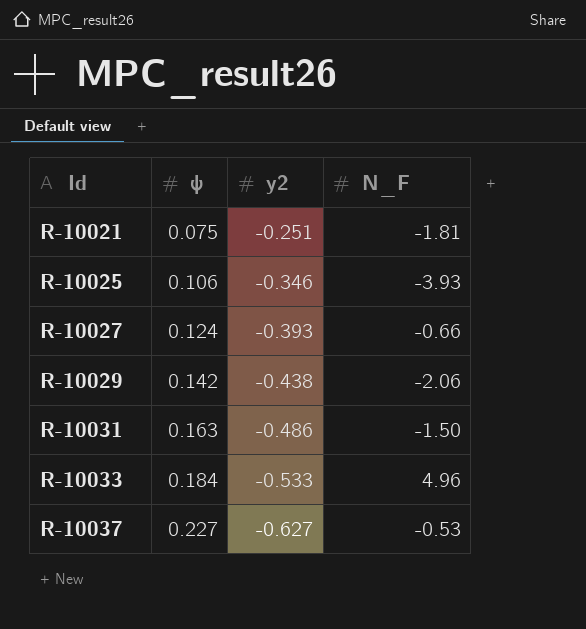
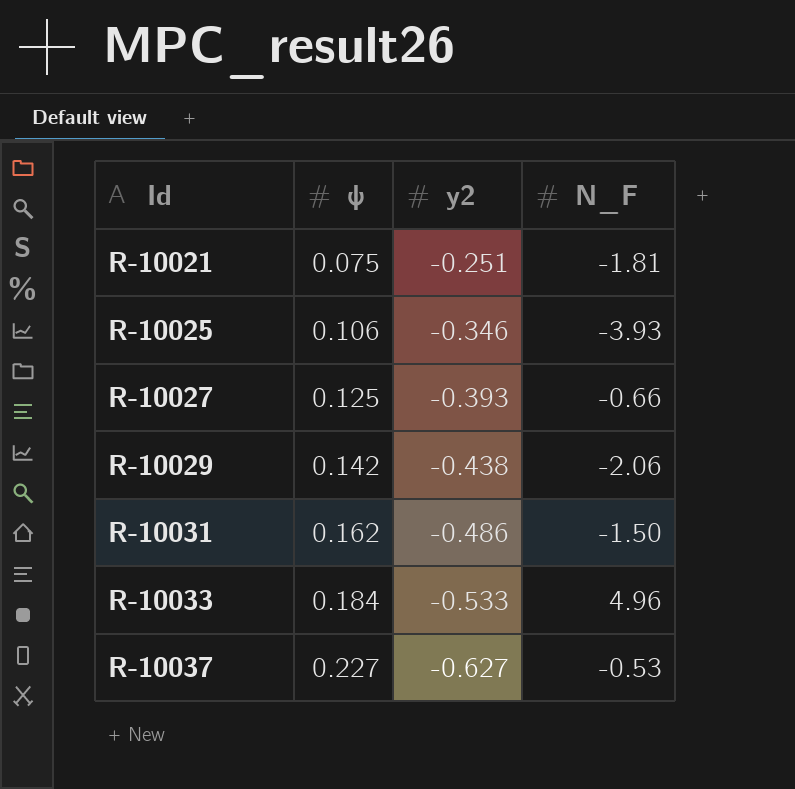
R-10027 | ψ: 0.124 -> 0.125
R-10031 | ψ: 0.163 -> 0.162

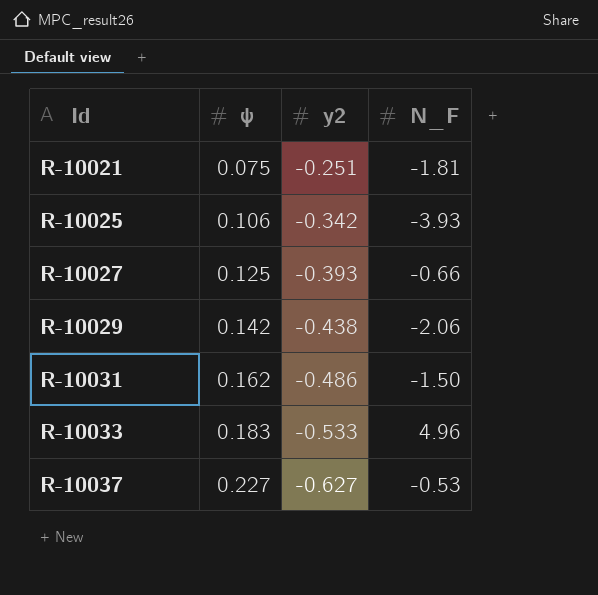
R-10025 | y2: -0.346 -> -0.342
R-10033 | ψ: 0.184 -> 0.183

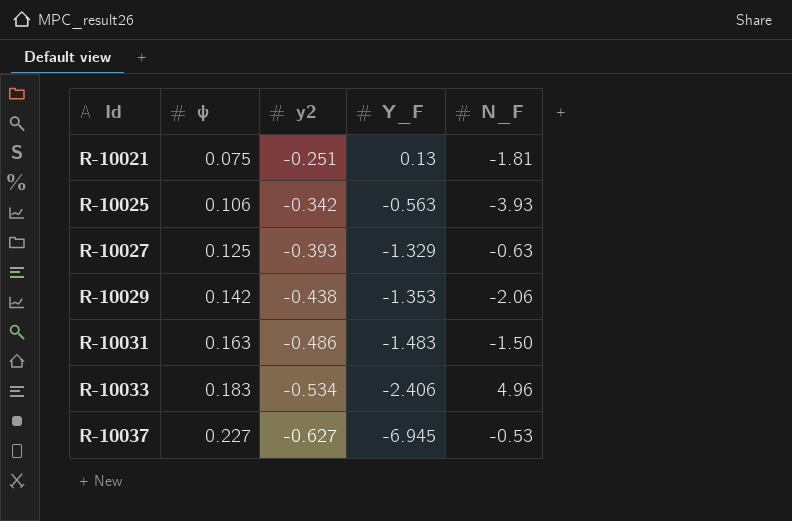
column Y_F | position: none -> 4
R-10027 | N_F: -0.66 -> -0.63
R-10031 | ψ: 0.162 -> 0.163
R-10033 | y2: -0.533 -> -0.534

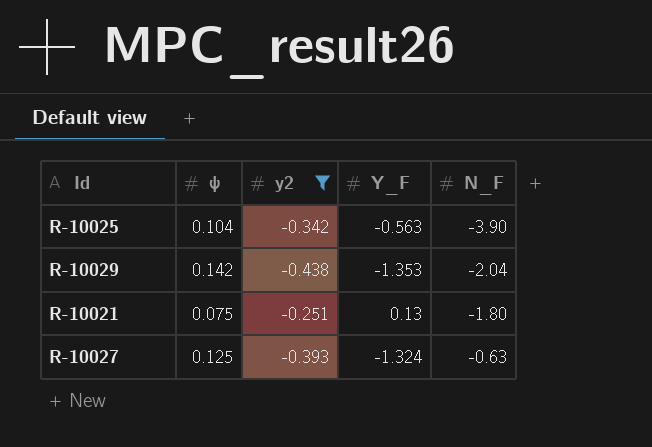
filter: none -> y2 >= -0.438
row order: Id ascending -> N_F ascending
R-10025 | ψ: 0.106 -> 0.104
R-10025 | N_F: -3.93 -> -3.90
R-10029 | N_F: -2.06 -> -2.04
R-10021 | N_F: -1.81 -> -1.80
R-10027 | Y_F: -1.329 -> -1.324

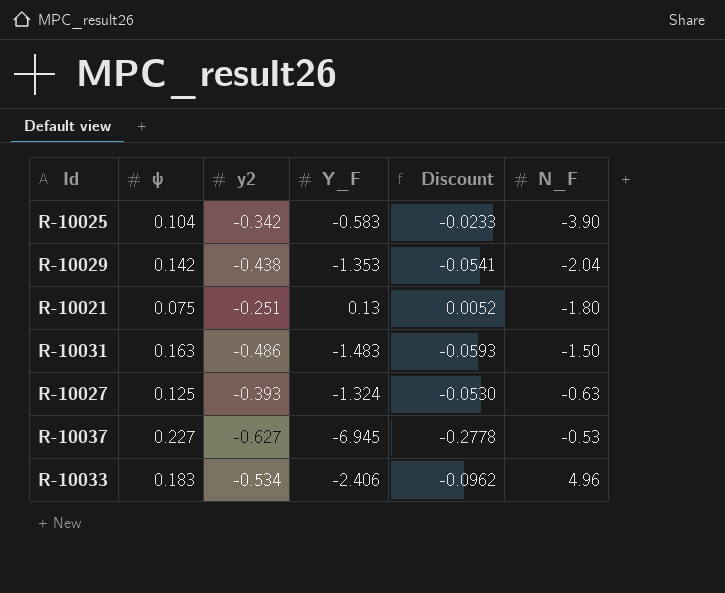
filter: y2 >= -0.438 -> none
column Discount | formula: none -> [Y_F] * 0.04
R-10025 | Y_F: -0.563 -> -0.583

